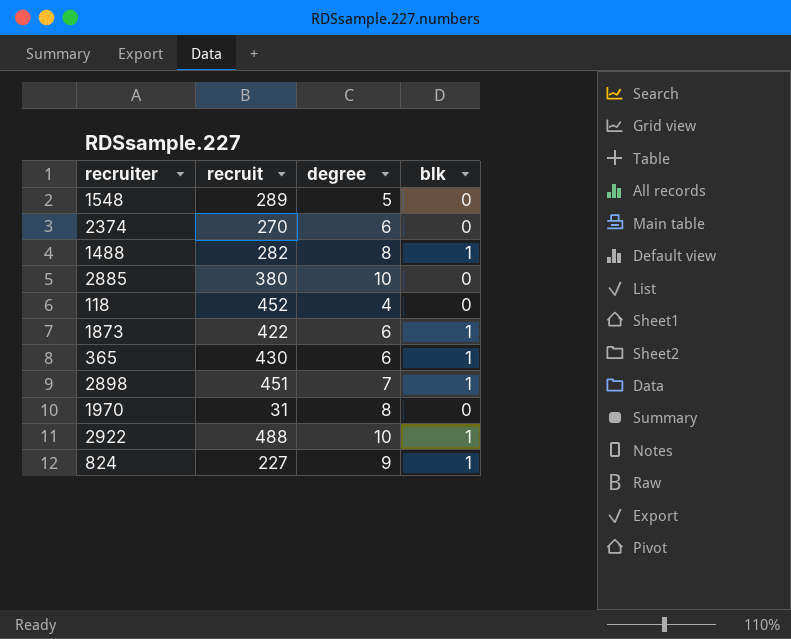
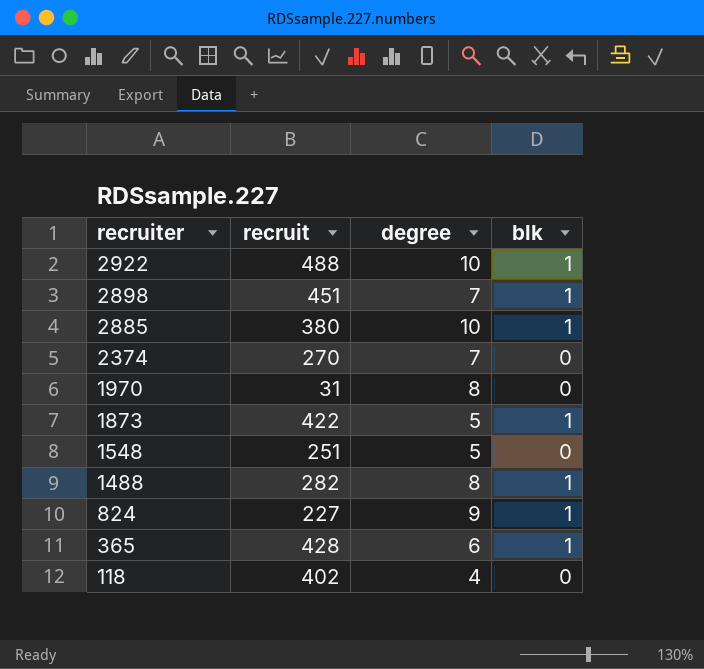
row order: none -> recruiter descending
2885 | blk: 0 -> 1
2374 | degree: 6 -> 7
1873 | degree: 6 -> 5
1548 | recruit: 289 -> 251
365 | recruit: 430 -> 428
118 | recruit: 452 -> 402

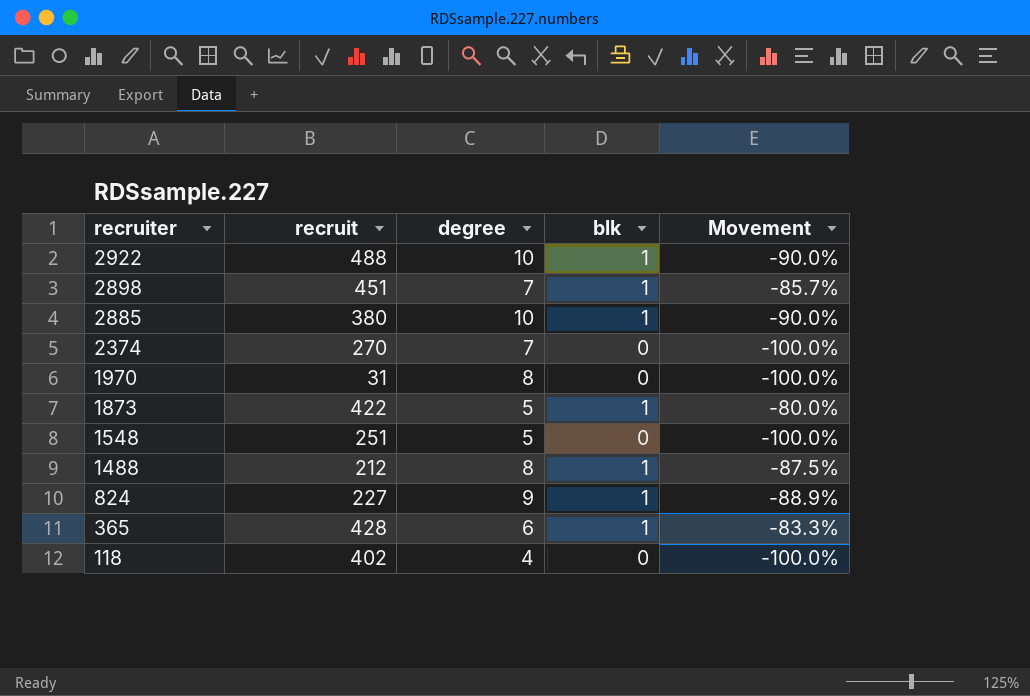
column Movement | formula: none -> ([blk] - [degree]) / [degree]
1488 | recruit: 282 -> 212

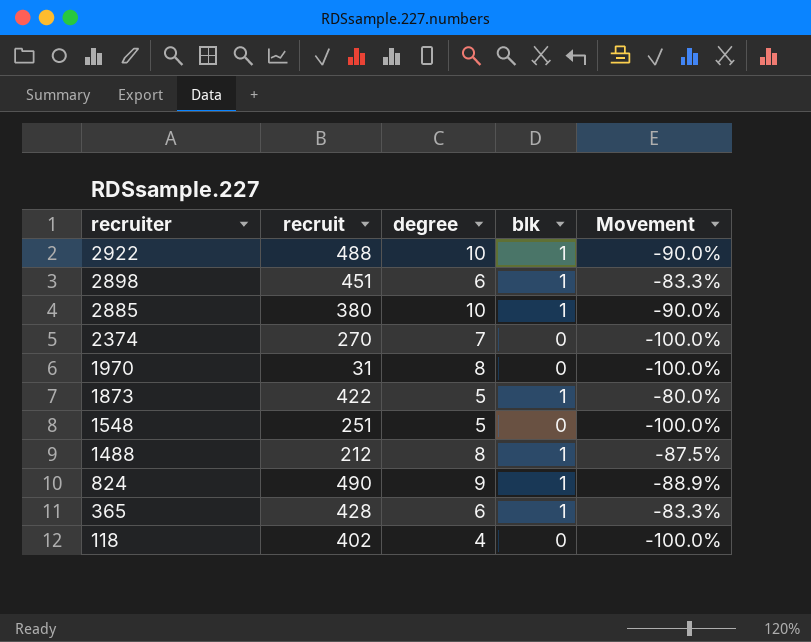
2898 | degree: 7 -> 6
2898 | Movement: -85.7% -> -83.3%
824 | recruit: 227 -> 490

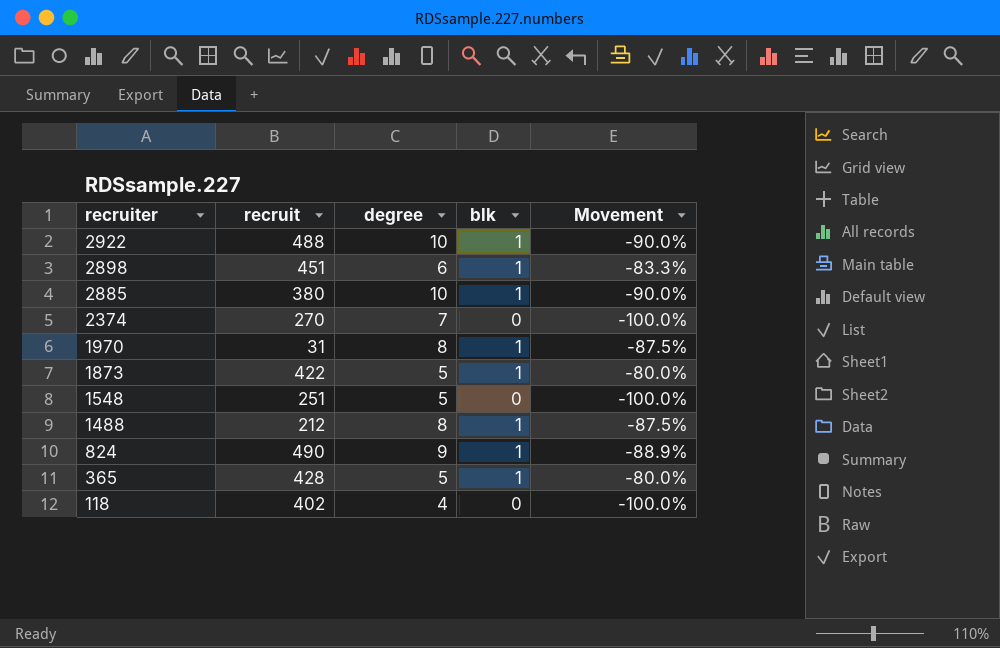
1970 | blk: 0 -> 1
1970 | Movement: -100.0% -> -87.5%
365 | degree: 6 -> 5
365 | Movement: -83.3% -> -80.0%

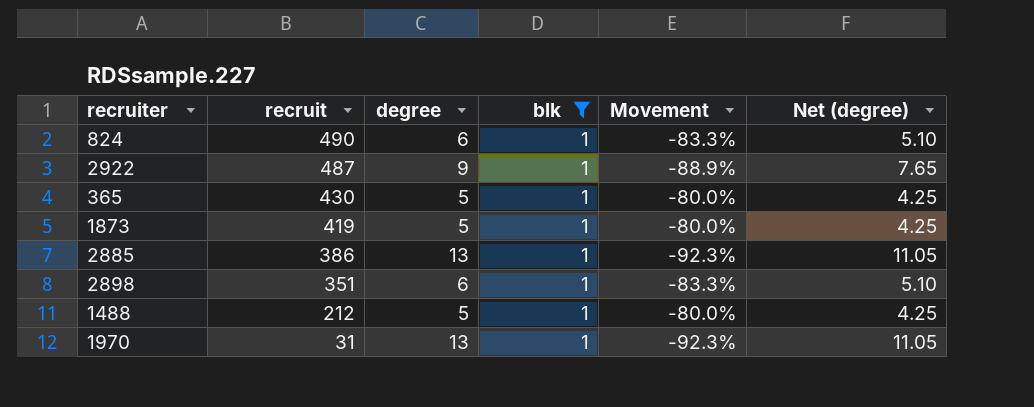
filter: none -> blk = 1
row order: recruiter descending -> recruit descending
column Net (degree) | formula: none -> [degree] * 0.85
824 | degree: 9 -> 6
824 | Movement: -88.9% -> -83.3%
2922 | recruit: 488 -> 487
2922 | degree: 10 -> 9
2922 | Movement: -90.0% -> -88.9%
365 | recruit: 428 -> 430
1873 | recruit: 422 -> 419
2885 | recruit: 380 -> 386
2885 | degree: 10 -> 13
2885 | Movement: -90.0% -> -92.3%
2898 | recruit: 451 -> 351
1488 | degree: 8 -> 5
1488 | Movement: -87.5% -> -80.0%
1970 | degree: 8 -> 13
1970 | Movement: -87.5% -> -92.3%

